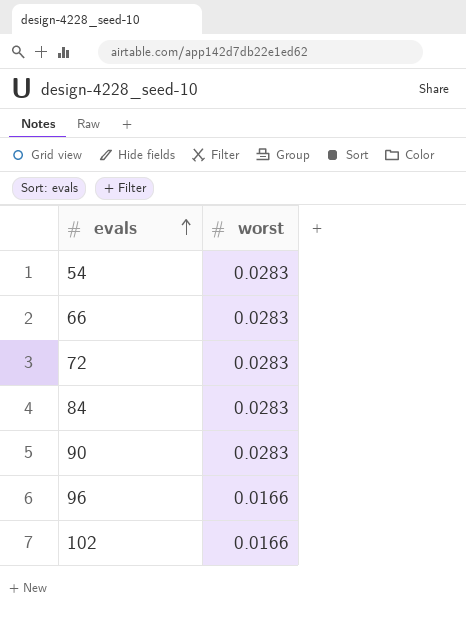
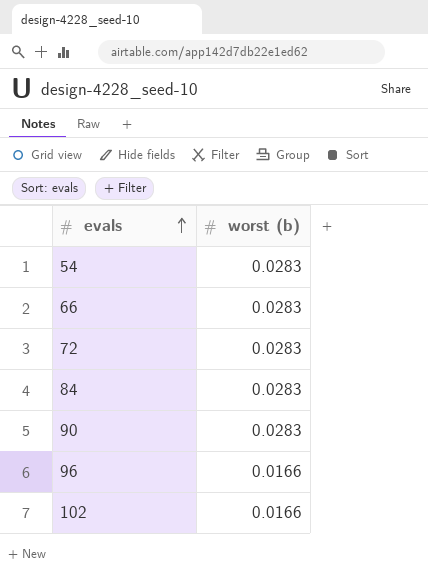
column name: worst -> worst (b)

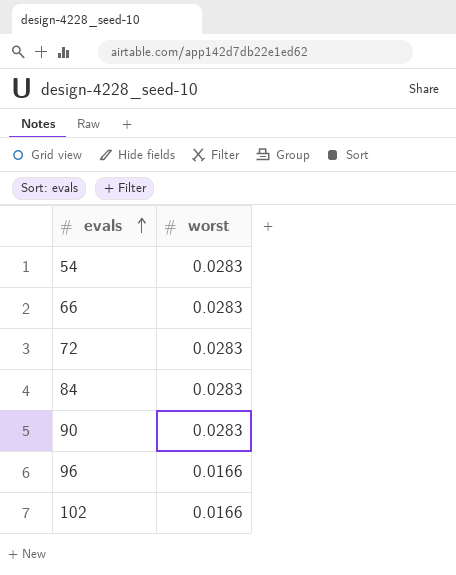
column name: worst (b) -> worst

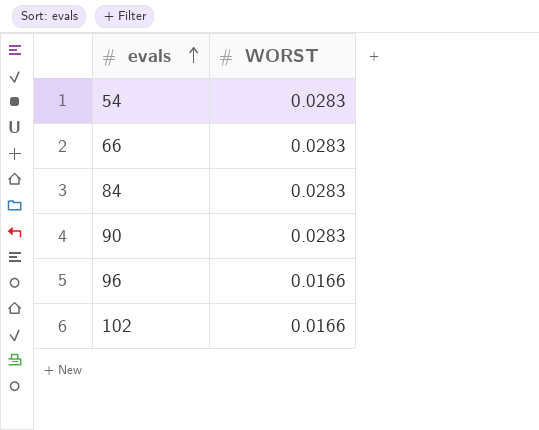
column name: worst -> WORST
row 72: 0.0283 -> none

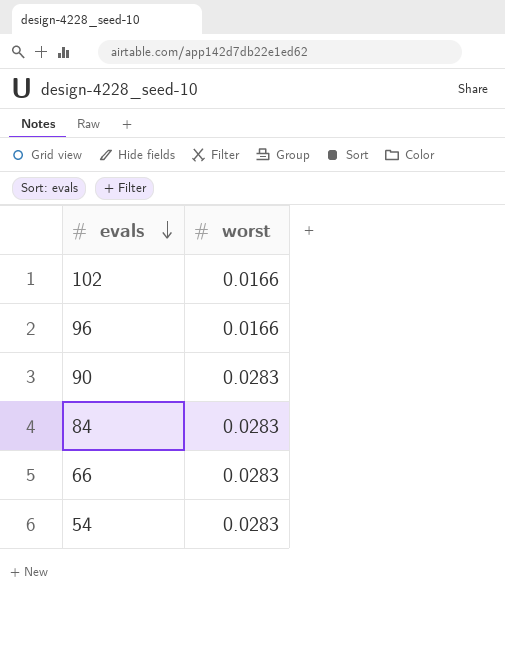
row order: evals ascending -> evals descending
column name: WORST -> worst

